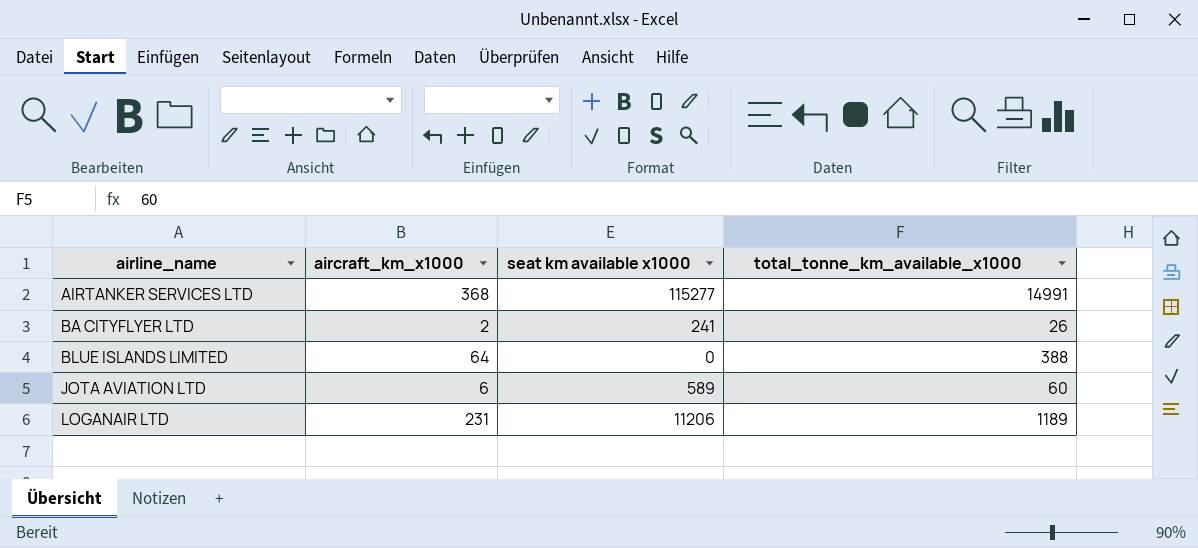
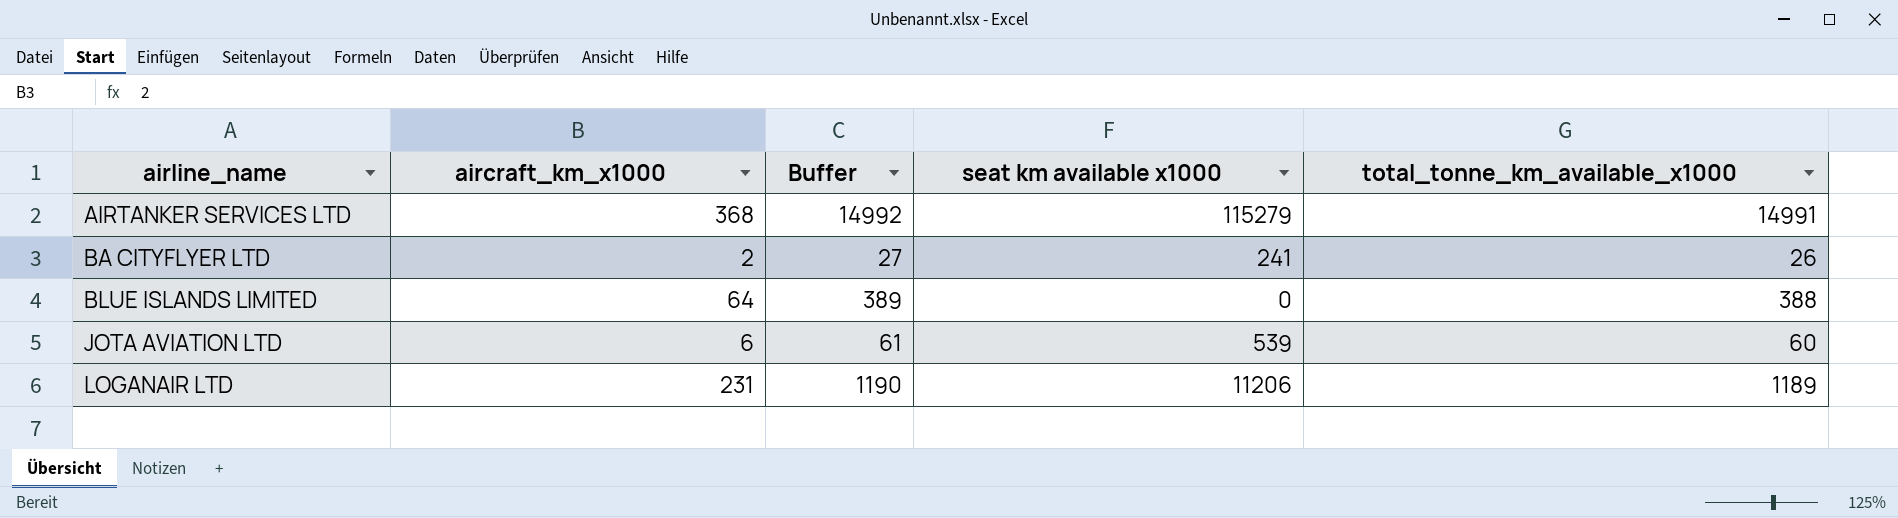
column Buffer | formula: none -> [total_tonne_km_available_x1000] + 1
AIRTANKER SERVICES LTD | seat km available x1000: 115277 -> 115279
JOTA AVIATION LTD | seat km available x1000: 589 -> 539

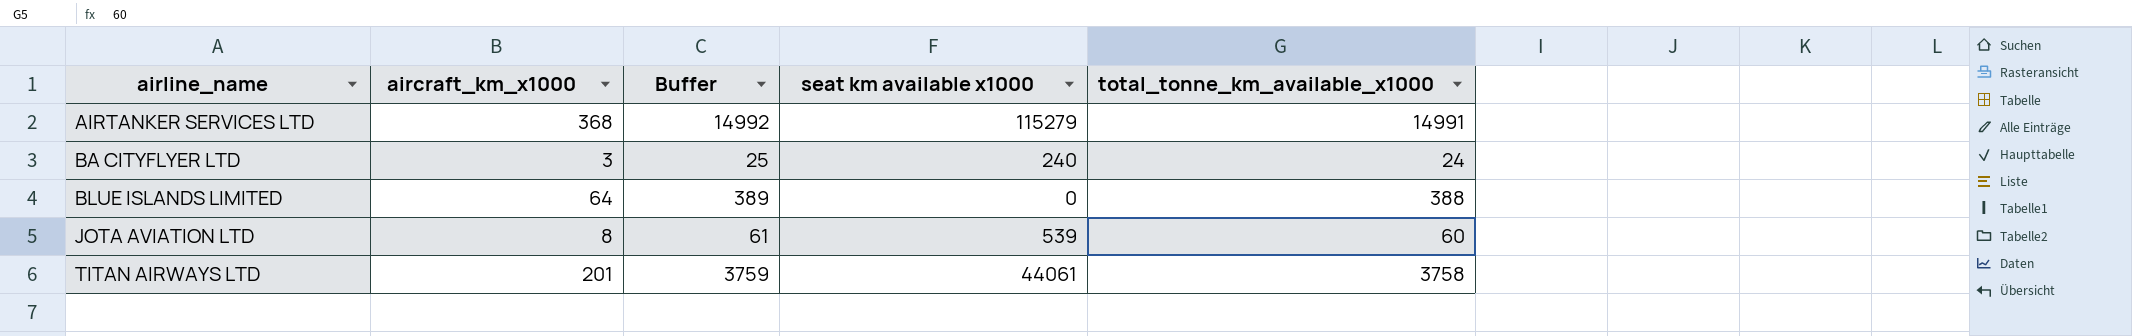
row LOGANAIR LTD: 231 | 1190 | 11206 | 1189 -> none
BA CITYFLYER LTD | aircraft_km_x1000: 2 -> 3
BA CITYFLYER LTD | Buffer: 27 -> 25
BA CITYFLYER LTD | seat km available x1000: 241 -> 240
BA CITYFLYER LTD | total_tonne_km_available_x1000: 26 -> 24
JOTA AVIATION LTD | aircraft_km_x1000: 6 -> 8
row TITAN AIRWAYS LTD: none -> 201 | 3759 | 44061 | 3758

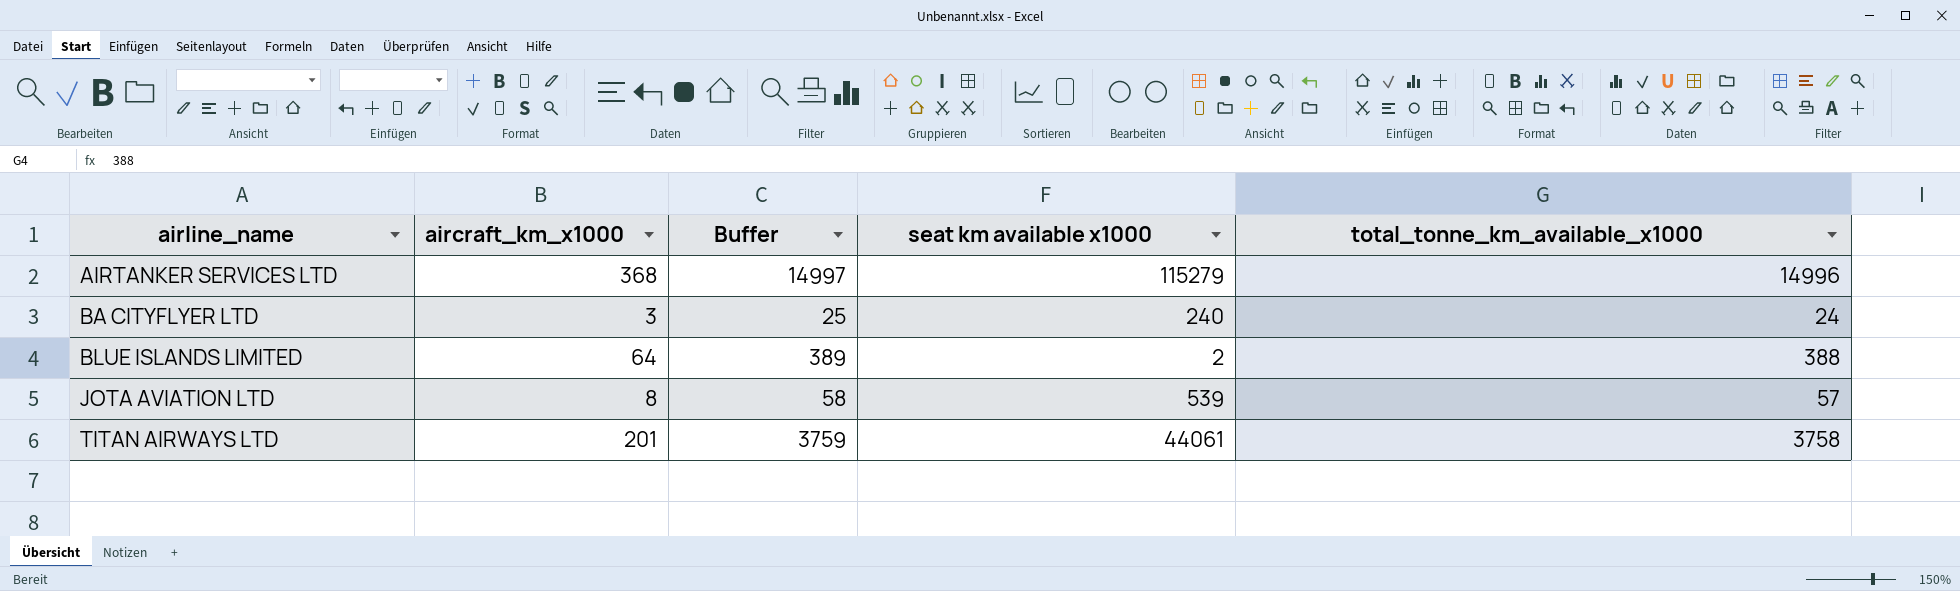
AIRTANKER SERVICES LTD | Buffer: 14992 -> 14997
AIRTANKER SERVICES LTD | total_tonne_km_available_x1000: 14991 -> 14996
BLUE ISLANDS LIMITED | seat km available x1000: 0 -> 2
JOTA AVIATION LTD | Buffer: 61 -> 58
JOTA AVIATION LTD | total_tonne_km_available_x1000: 60 -> 57

